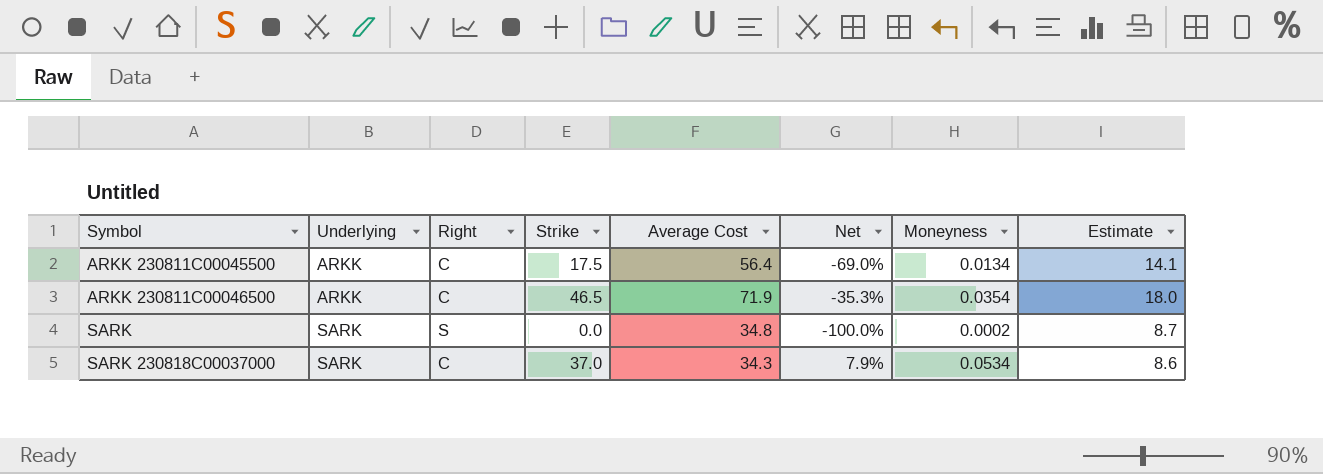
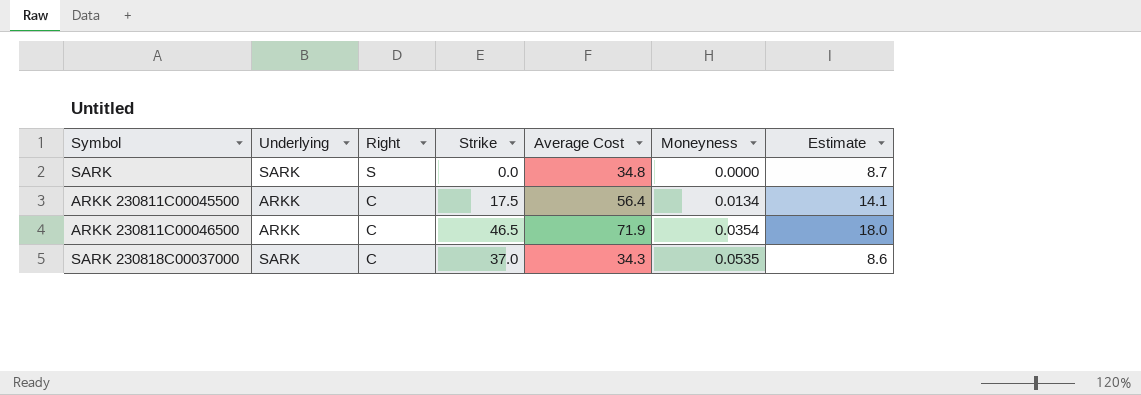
row order: Symbol ascending -> Right descending
column Net | formula: ([Strike] - [Average Cost]) / [Average Cost] -> none
SARK | Moneyness: 0.0002 -> 0.0000
SARK 230818C00037000 | Moneyness: 0.0534 -> 0.0535

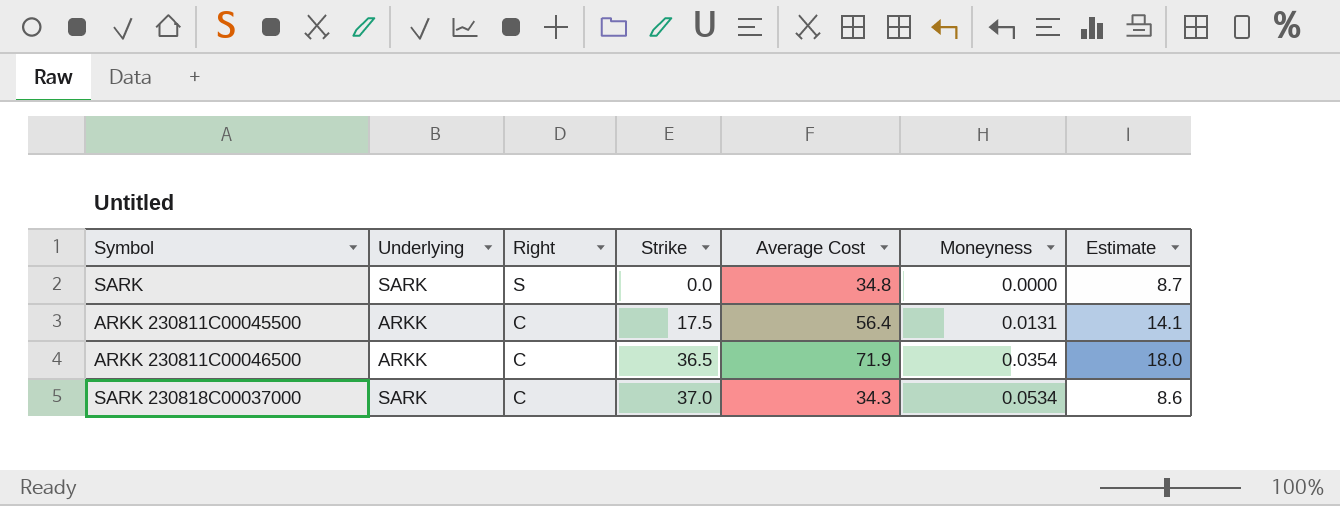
ARKK 230811C00045500 | Moneyness: 0.0134 -> 0.0131
ARKK 230811C00046500 | Strike: 46.5 -> 36.5
SARK 230818C00037000 | Moneyness: 0.0535 -> 0.0534

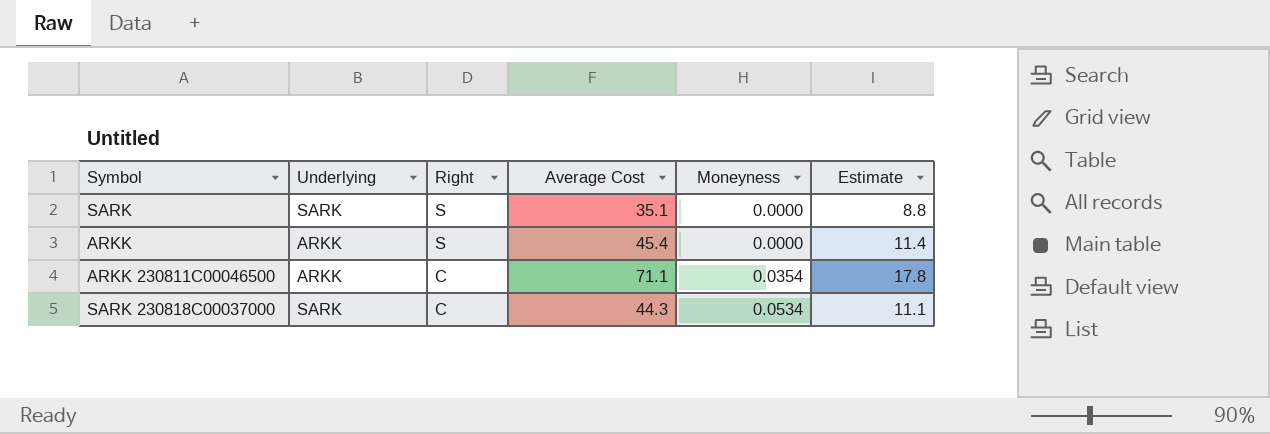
column Strike | position: 4 -> none
row ARKK 230811C00045500: ARKK | C | 17.5 | 56.4 | 0.0131 | 14.1 -> none
SARK | Average Cost: 34.8 -> 35.1
SARK | Estimate: 8.7 -> 8.8
row ARKK: none -> ARKK | S | 45.4 | 0.0000 | 11.4
ARKK 230811C00046500 | Average Cost: 71.9 -> 71.1
ARKK 230811C00046500 | Estimate: 18.0 -> 17.8
SARK 230818C00037000 | Average Cost: 34.3 -> 44.3
SARK 230818C00037000 | Estimate: 8.6 -> 11.1

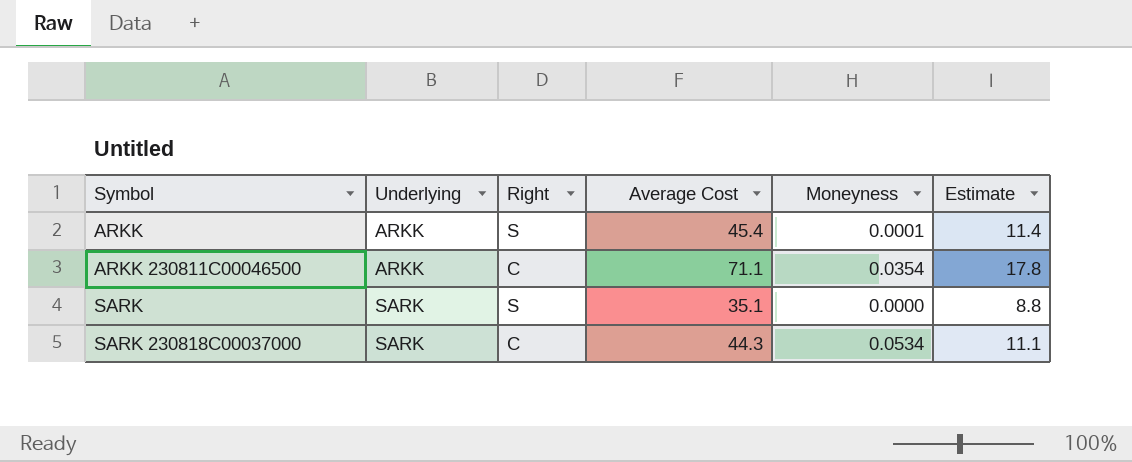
row order: Right descending -> Symbol ascending
ARKK | Moneyness: 0.0000 -> 0.0001

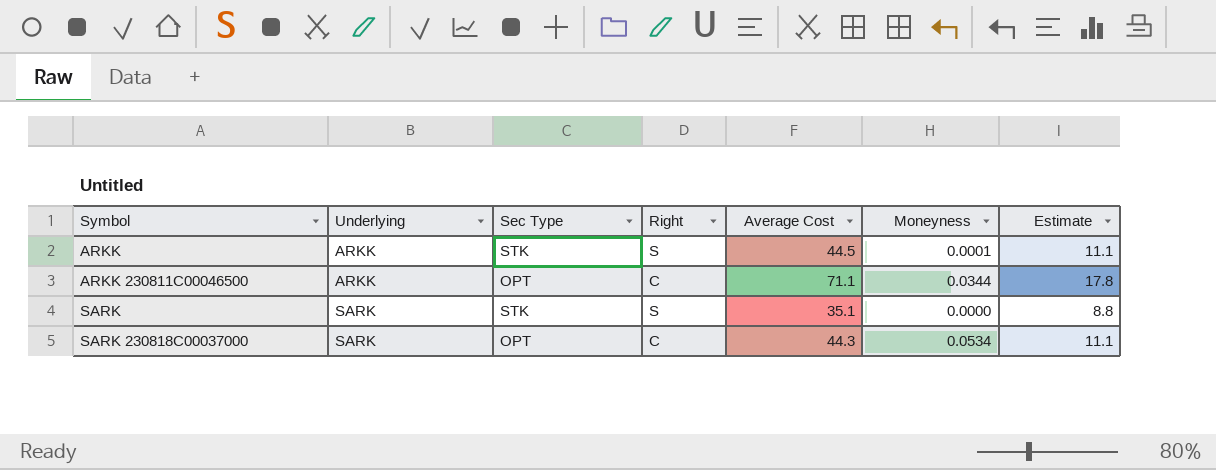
column Sec Type | position: none -> 3
ARKK | Average Cost: 45.4 -> 44.5
ARKK | Estimate: 11.4 -> 11.1
ARKK 230811C00046500 | Moneyness: 0.0354 -> 0.0344

